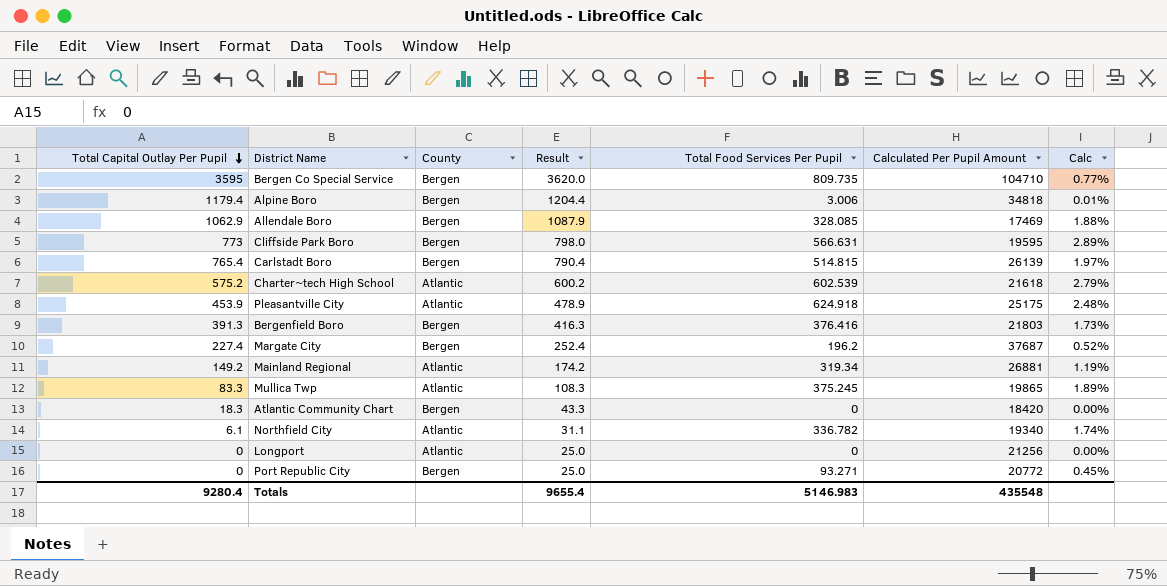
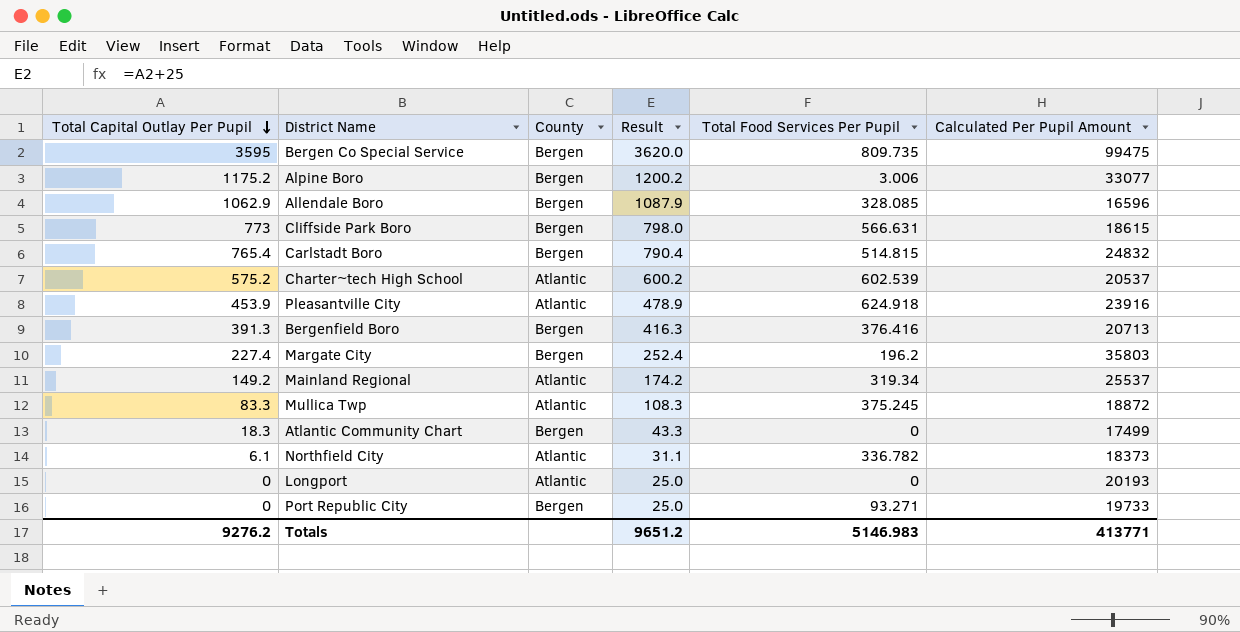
column Calc | formula: [Total Food Services Per Pupil] / [Calculated Per Pupil Amount] -> none
Bergen Co Special Service | Calculated Per Pupil Amount: 104710 -> 99475
Alpine Boro | Total Capital Outlay Per Pupil: 1179.4 -> 1175.2
Alpine Boro | Result: 1204.4 -> 1200.2
Alpine Boro | Calculated Per Pupil Amount: 34818 -> 33077
Allendale Boro | Calculated Per Pupil Amount: 17469 -> 16596
Cliffside Park Boro | Calculated Per Pupil Amount: 19595 -> 18615
Carlstadt Boro | Calculated Per Pupil Amount: 26139 -> 24832
Charter~tech High School | Calculated Per Pupil Amount: 21618 -> 20537
Pleasantville City | Calculated Per Pupil Amount: 25175 -> 23916
Bergenfield Boro | Calculated Per Pupil Amount: 21803 -> 20713
Margate City | Calculated Per Pupil Amount: 37687 -> 35803
Mainland Regional | Calculated Per Pupil Amount: 26881 -> 25537
Mullica Twp | Calculated Per Pupil Amount: 19865 -> 18872
Atlantic Community Chart | Calculated Per Pupil Amount: 18420 -> 17499
Northfield City | Calculated Per Pupil Amount: 19340 -> 18373
Longport | Calculated Per Pupil Amount: 21256 -> 20193
Port Republic City | Calculated Per Pupil Amount: 20772 -> 19733
Totals | Total Capital Outlay Per Pupil: 9280.4 -> 9276.2
Totals | Result: 9655.4 -> 9651.2
Totals | Calculated Per Pupil Amount: 435548 -> 413771

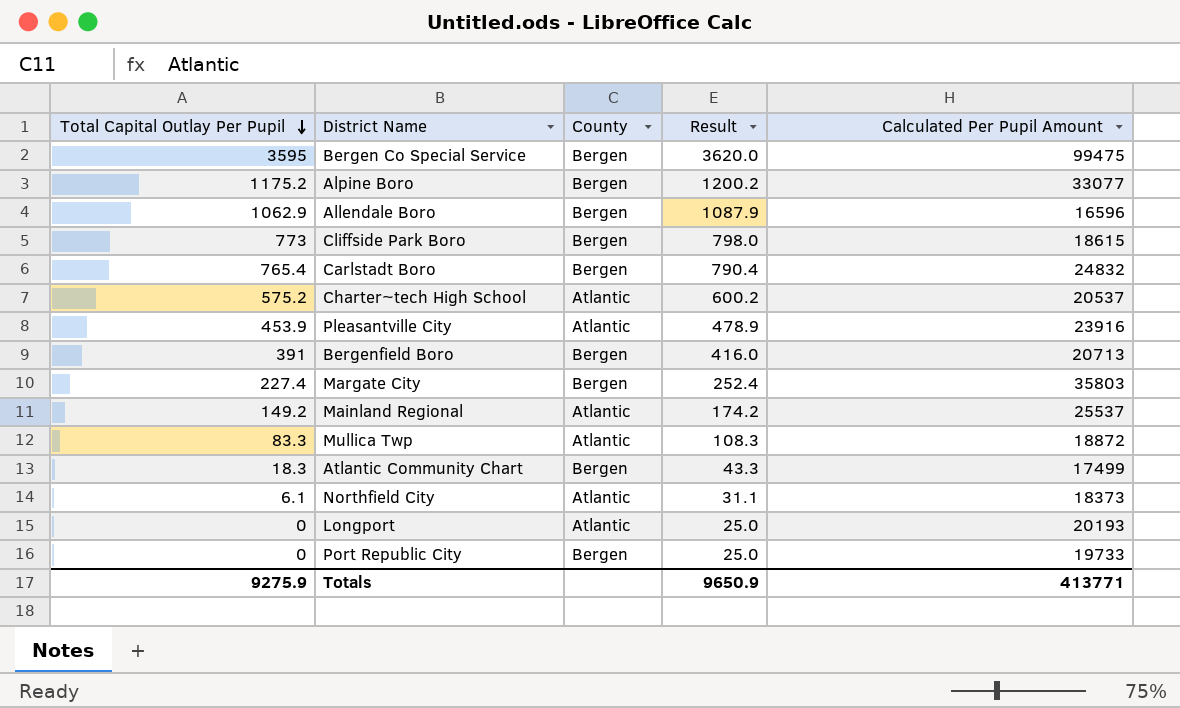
column Total Food Services Per Pupil | position: 5 -> none
Bergenfield Boro | Total Capital Outlay Per Pupil: 391.3 -> 391
Bergenfield Boro | Result: 416.3 -> 416.0
Totals | Total Capital Outlay Per Pupil: 9276.2 -> 9275.9
Totals | Result: 9651.2 -> 9650.9

